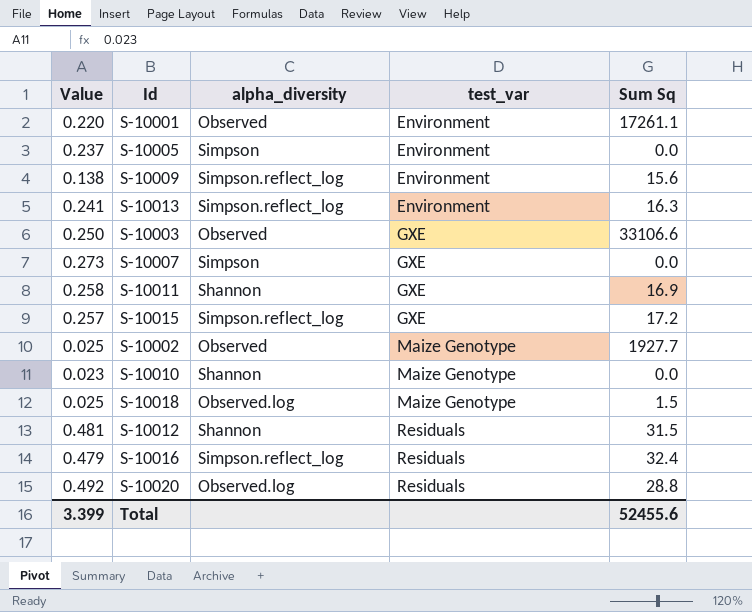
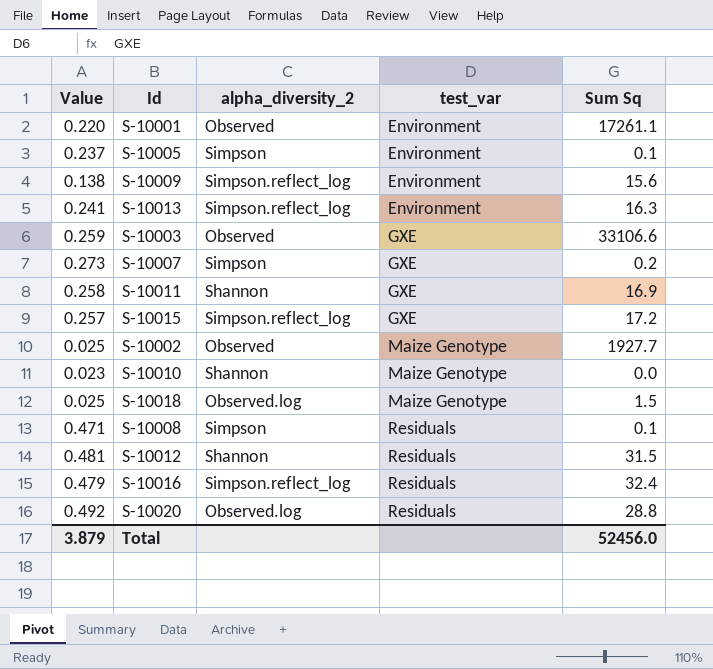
column name: alpha_diversity -> alpha_diversity_2
S-10005 | Sum Sq: 0.0 -> 0.1
S-10003 | Value: 0.250 -> 0.259
S-10007 | Sum Sq: 0.0 -> 0.2
row S-10008: none -> 0.471 | Simpson | Residuals | 0.1
Total | Value: 3.399 -> 3.879
Total | Sum Sq: 52455.6 -> 52456.0

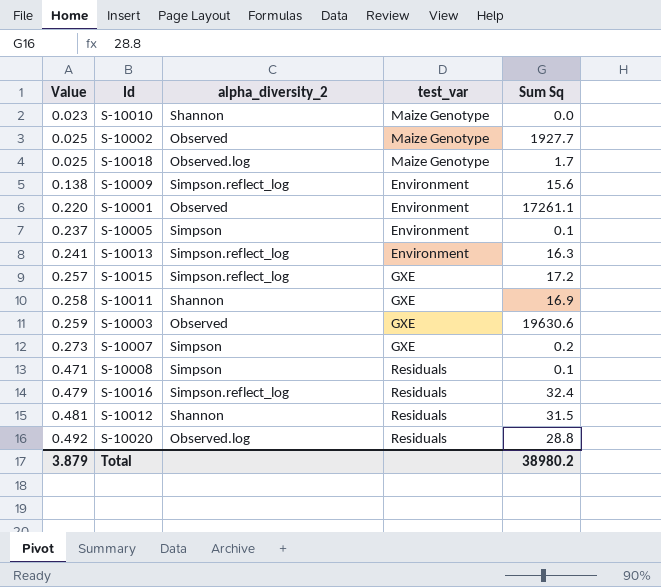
row order: test_var ascending -> Value ascending
S-10018 | Sum Sq: 1.5 -> 1.7
S-10003 | Sum Sq: 33106.6 -> 19630.6
Total | Sum Sq: 52456.0 -> 38980.2

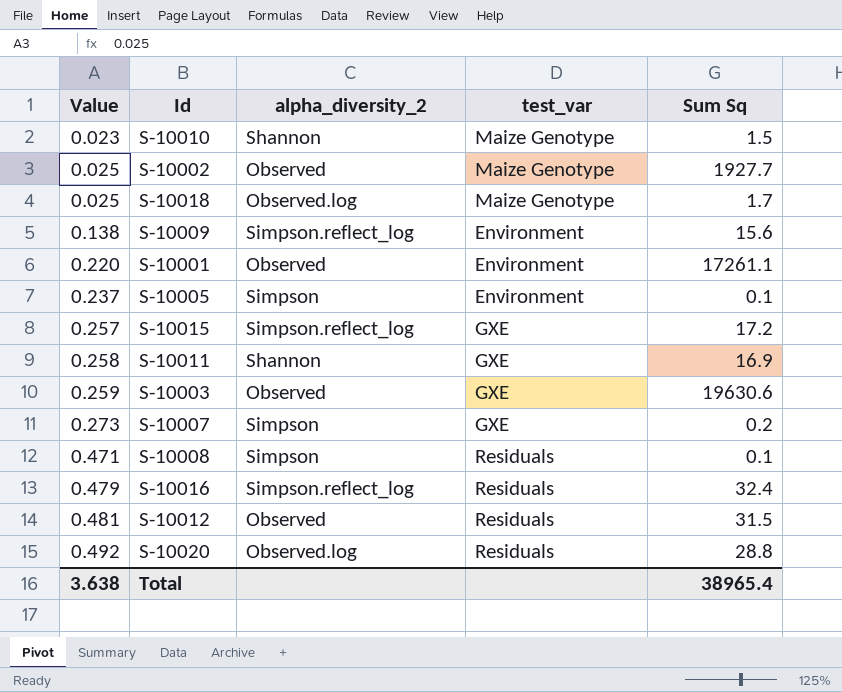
row S-10013: 0.241 | Simpson.reflect_log | Environment | 16.3 -> none
S-10010 | Sum Sq: 0.0 -> 1.5
S-10012 | alpha_diversity_2: Shannon -> Observed
Total | Value: 3.879 -> 3.638
Total | Sum Sq: 38980.2 -> 38965.4

